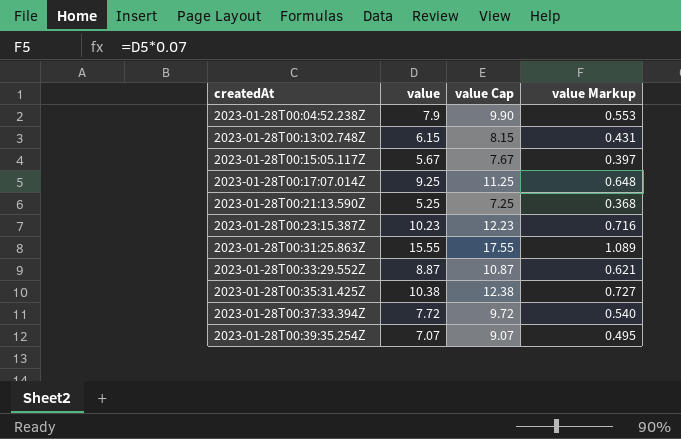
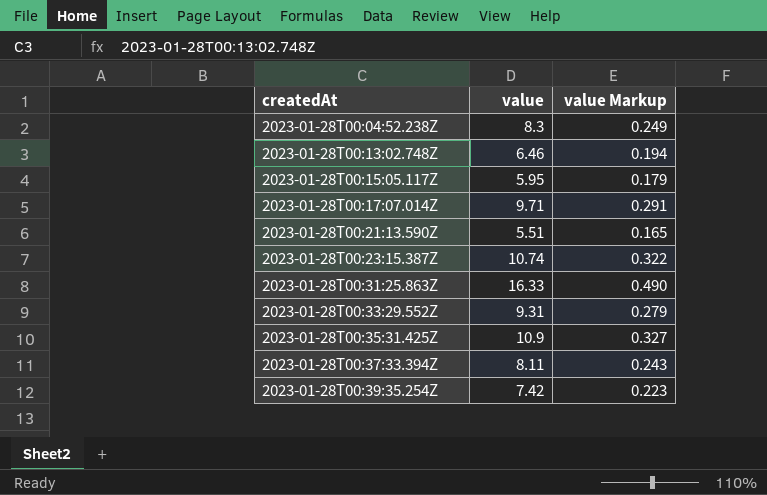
column value Cap | formula: [value] + 2 -> none
column value Markup | formula: [value] * 0.07 -> [value] * 0.03
2023-01-28T00:04:52.238Z | value: 7.9 -> 8.3
2023-01-28T00:13:02.748Z | value: 6.15 -> 6.46
2023-01-28T00:15:05.117Z | value: 5.67 -> 5.95
2023-01-28T00:17:07.014Z | value: 9.25 -> 9.71
2023-01-28T00:21:13.590Z | value: 5.25 -> 5.51
2023-01-28T00:23:15.387Z | value: 10.23 -> 10.74
2023-01-28T00:31:25.863Z | value: 15.55 -> 16.33
2023-01-28T00:33:29.552Z | value: 8.87 -> 9.31
2023-01-28T00:35:31.425Z | value: 10.38 -> 10.9
2023-01-28T00:37:33.394Z | value: 7.72 -> 8.11
2023-01-28T00:39:35.254Z | value: 7.07 -> 7.42

